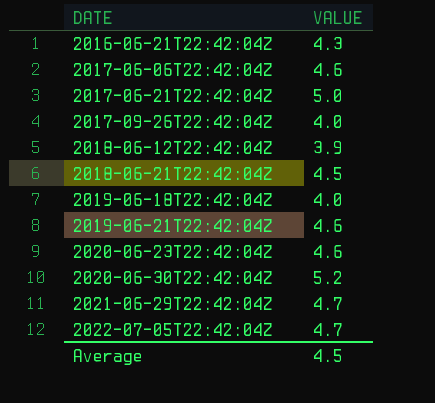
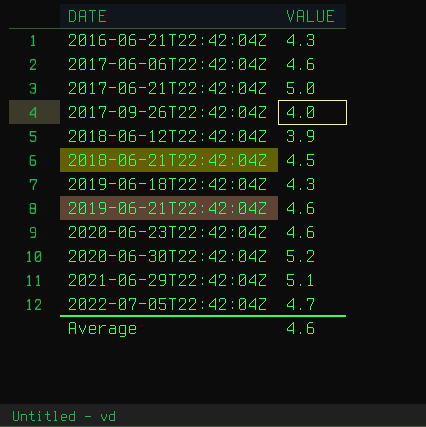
2019-06-18T22:42:04Z | VALUE: 4.0 -> 4.3
2021-06-29T22:42:04Z | VALUE: 4.7 -> 5.1
Average | VALUE: 4.5 -> 4.6

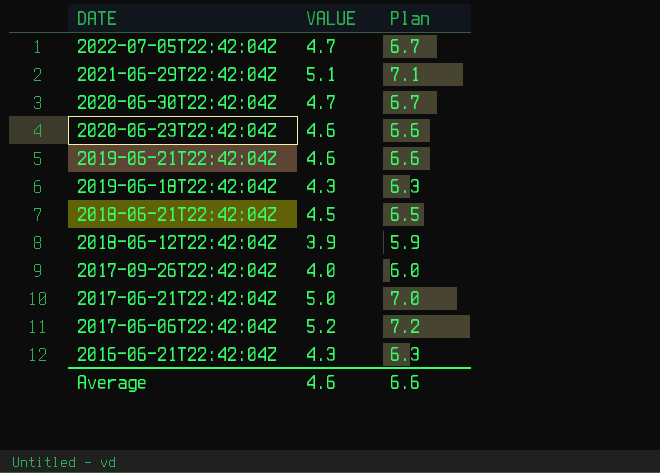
row order: DATE ascending -> DATE descending
column Plan | formula: none -> [VALUE] + 2
2020-06-30T22:42:04Z | VALUE: 5.2 -> 4.7
2017-06-06T22:42:04Z | VALUE: 4.6 -> 5.2

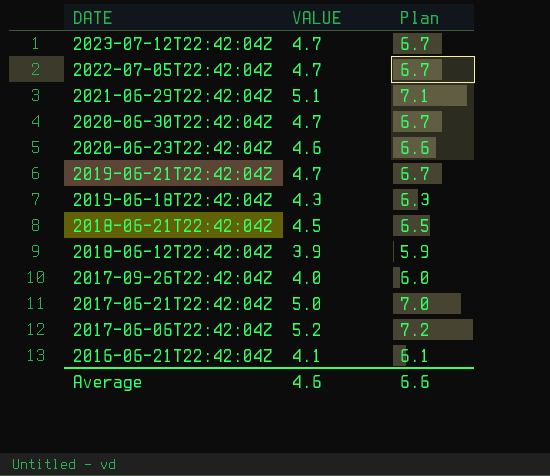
row 2023-07-12T22:42:04Z: none -> 4.7 | 6.7
2019-06-21T22:42:04Z | VALUE: 4.6 -> 4.7
2019-06-21T22:42:04Z | Plan: 6.6 -> 6.7
2016-06-21T22:42:04Z | VALUE: 4.3 -> 4.1
2016-06-21T22:42:04Z | Plan: 6.3 -> 6.1

